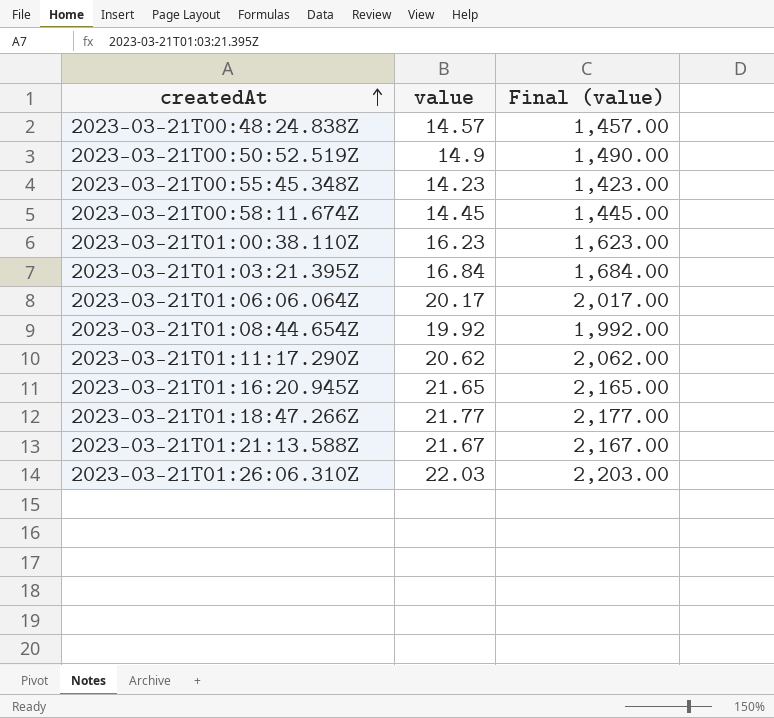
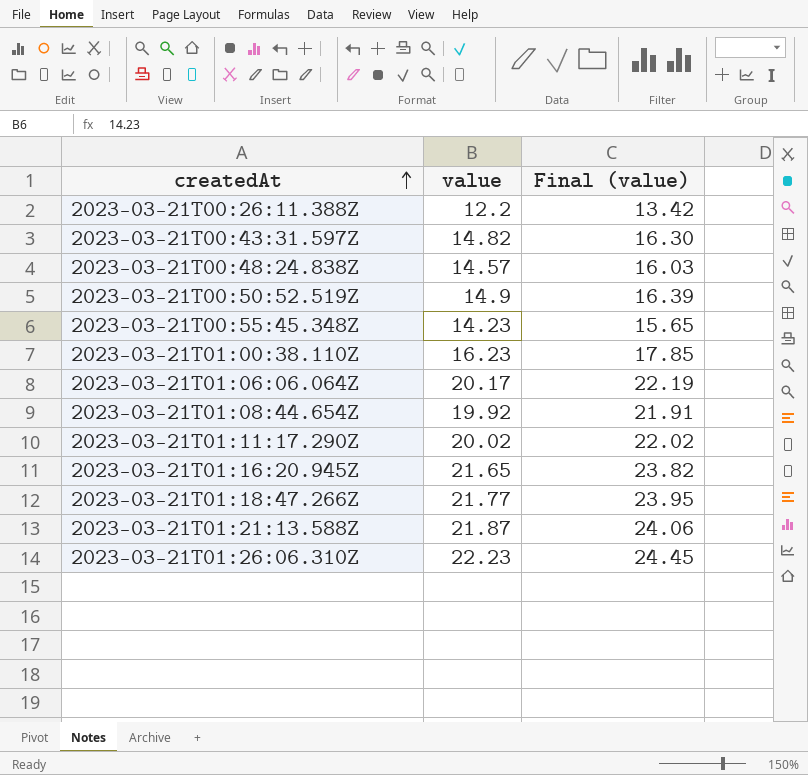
column Final (value) | formula: [value] * 100 -> [value] * 1.1
row 2023-03-21T00:58:11.674Z: 14.45 | 1,445.00 -> none
row 2023-03-21T01:03:21.395Z: 16.84 | 1,684.00 -> none
row 2023-03-21T00:26:11.388Z: none -> 12.2 | 13.42
row 2023-03-21T00:43:31.597Z: none -> 14.82 | 16.30
2023-03-21T01:11:17.290Z | value: 20.62 -> 20.02
2023-03-21T01:21:13.588Z | value: 21.67 -> 21.87
2023-03-21T01:26:06.310Z | value: 22.03 -> 22.23

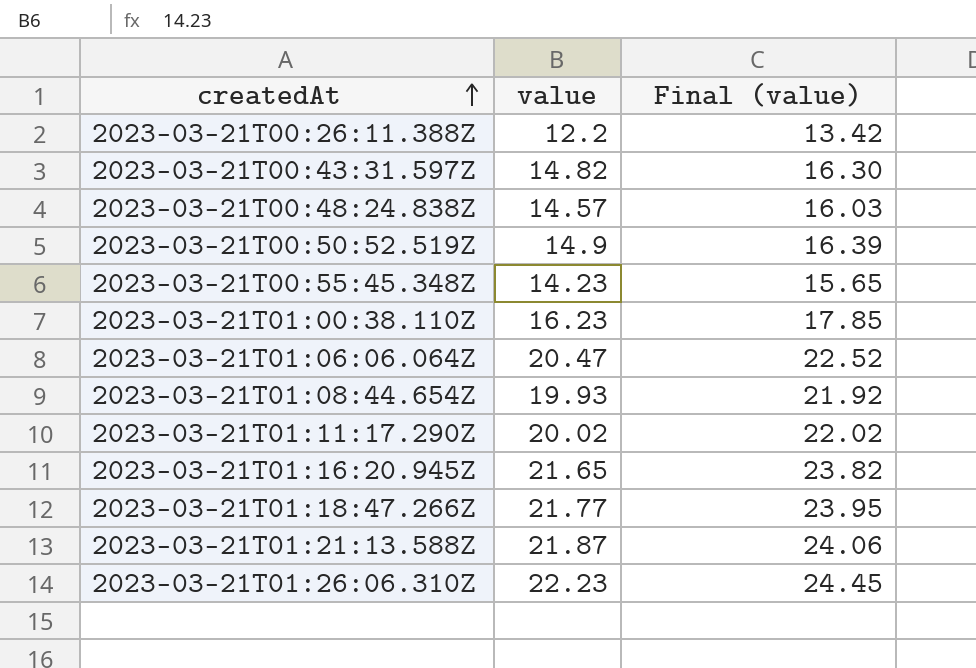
2023-03-21T01:06:06.064Z | value: 20.17 -> 20.47
2023-03-21T01:06:06.064Z | Final (value): 22.19 -> 22.52
2023-03-21T01:08:44.654Z | value: 19.92 -> 19.93
2023-03-21T01:08:44.654Z | Final (value): 21.91 -> 21.92

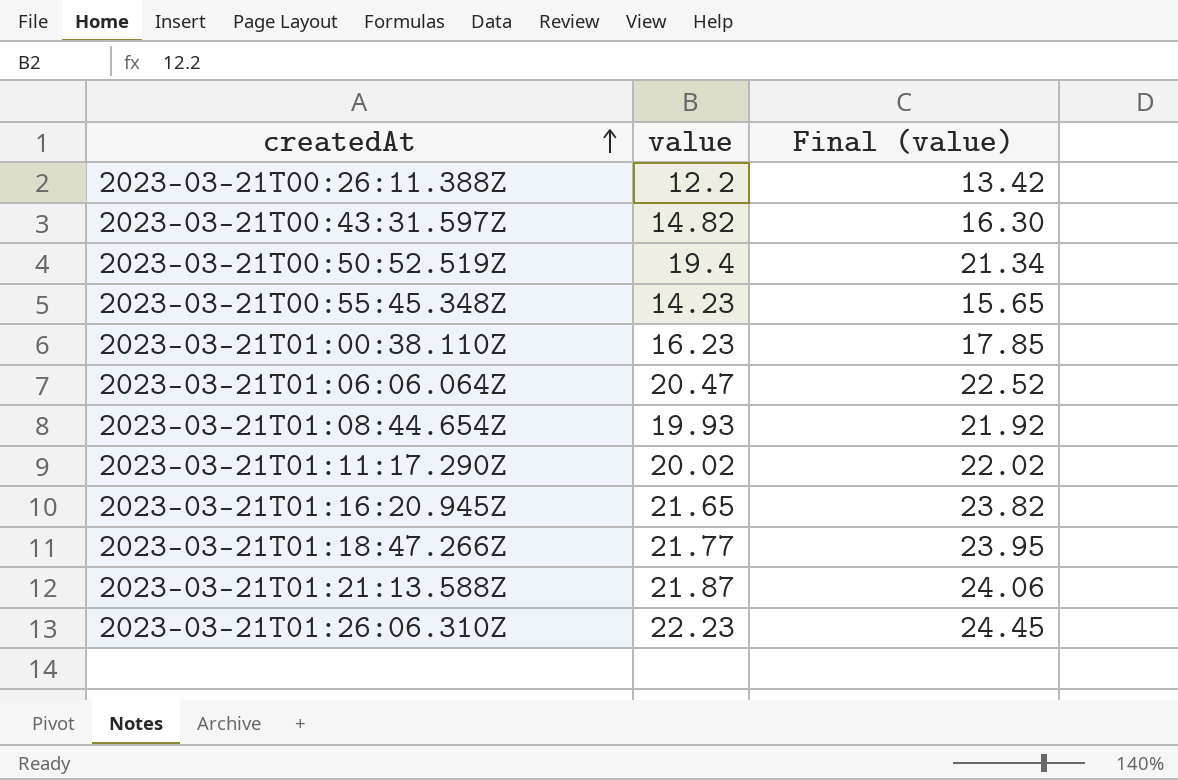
row 2023-03-21T00:48:24.838Z: 14.57 | 16.03 -> none
2023-03-21T00:50:52.519Z | value: 14.9 -> 19.4
2023-03-21T00:50:52.519Z | Final (value): 16.39 -> 21.34

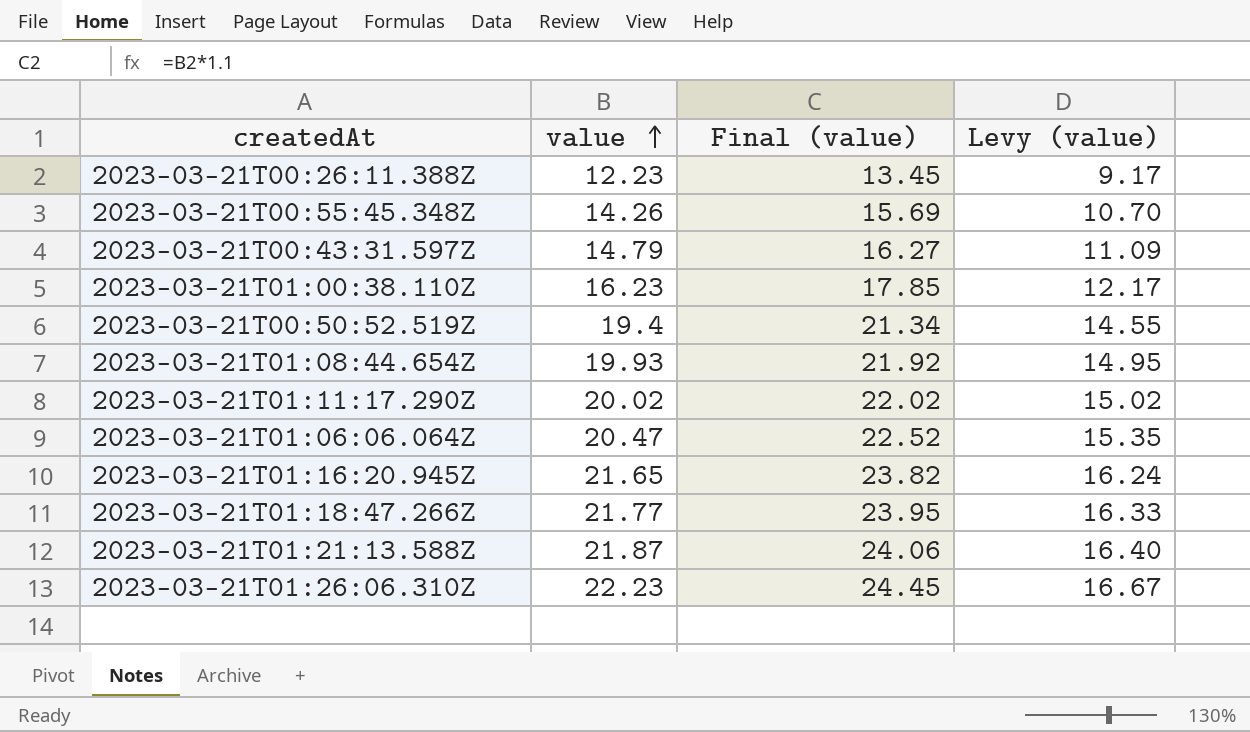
row order: createdAt ascending -> value ascending
column Levy (value) | formula: none -> [value] * 0.75
2023-03-21T00:26:11.388Z | value: 12.2 -> 12.23
2023-03-21T00:26:11.388Z | Final (value): 13.42 -> 13.45
2023-03-21T00:55:45.348Z | value: 14.23 -> 14.26
2023-03-21T00:55:45.348Z | Final (value): 15.65 -> 15.69
2023-03-21T00:43:31.597Z | value: 14.82 -> 14.79
2023-03-21T00:43:31.597Z | Final (value): 16.30 -> 16.27

